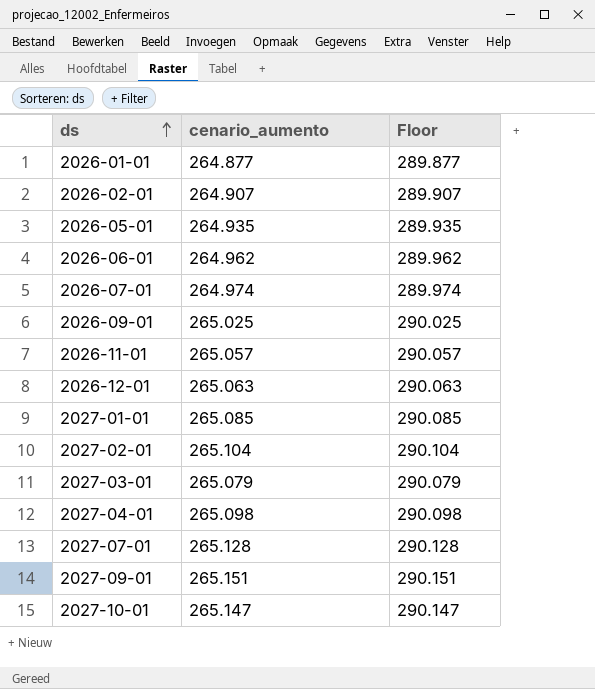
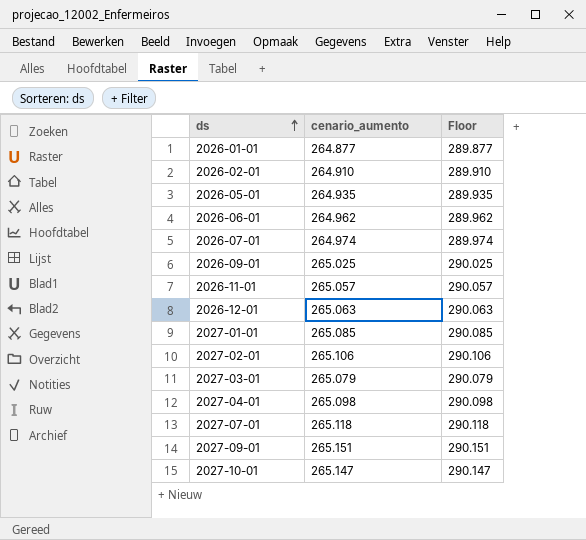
2026-02-01 | cenario_aumento: 264.907 -> 264.910
2026-02-01 | Floor: 289.907 -> 289.910
2027-02-01 | cenario_aumento: 265.104 -> 265.106
2027-02-01 | Floor: 290.104 -> 290.106
2027-07-01 | cenario_aumento: 265.128 -> 265.118
2027-07-01 | Floor: 290.128 -> 290.118

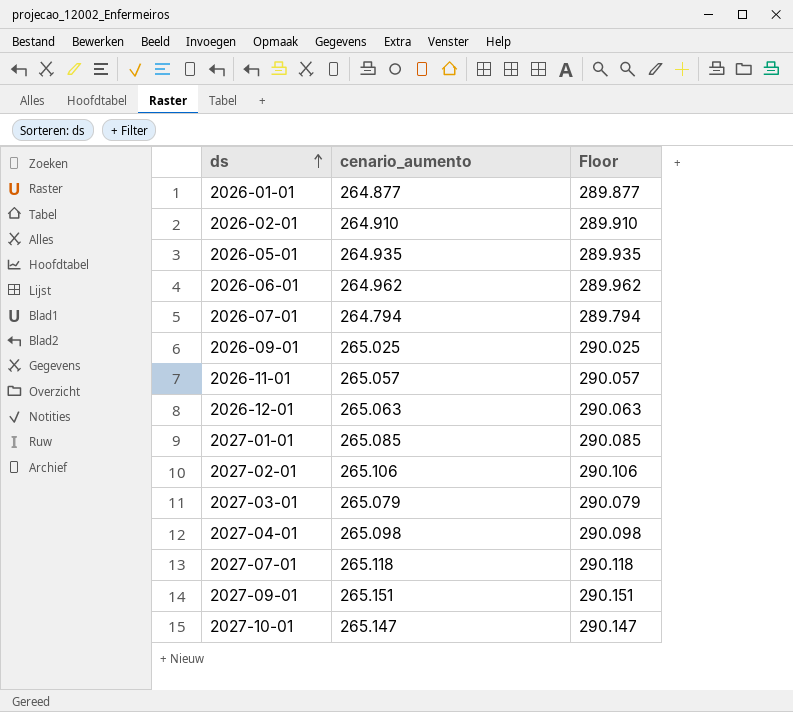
2026-07-01 | cenario_aumento: 264.974 -> 264.794
2026-07-01 | Floor: 289.974 -> 289.794

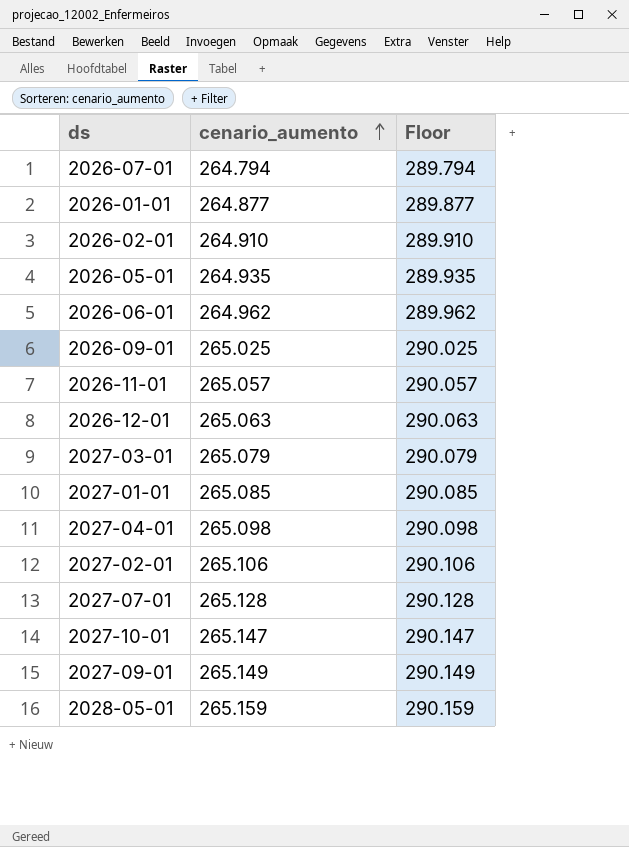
row order: ds ascending -> cenario_aumento ascending
2027-07-01 | cenario_aumento: 265.118 -> 265.128
2027-07-01 | Floor: 290.118 -> 290.128
2027-09-01 | cenario_aumento: 265.151 -> 265.149
2027-09-01 | Floor: 290.151 -> 290.149
row 2028-05-01: none -> 265.159 | 290.159

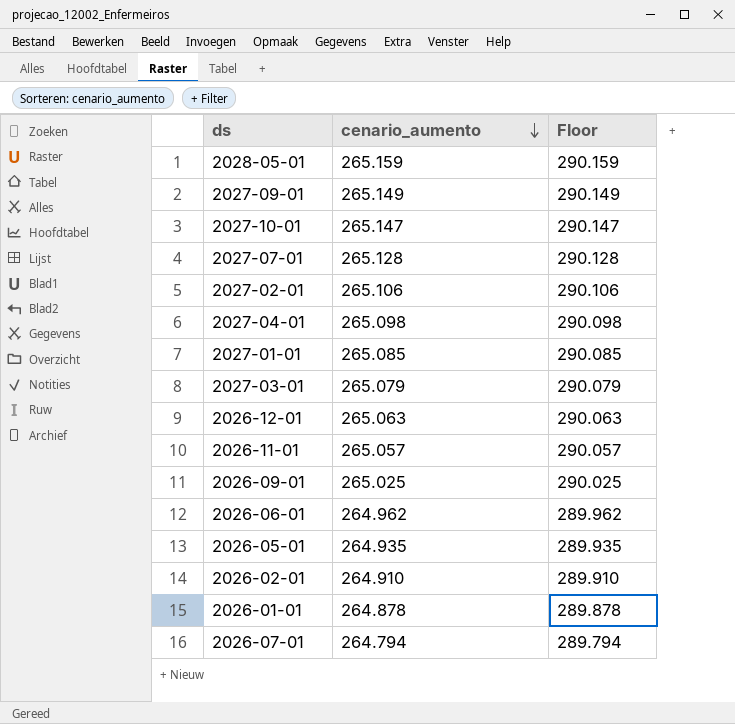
row order: cenario_aumento ascending -> cenario_aumento descending
2026-01-01 | cenario_aumento: 264.877 -> 264.878
2026-01-01 | Floor: 289.877 -> 289.878

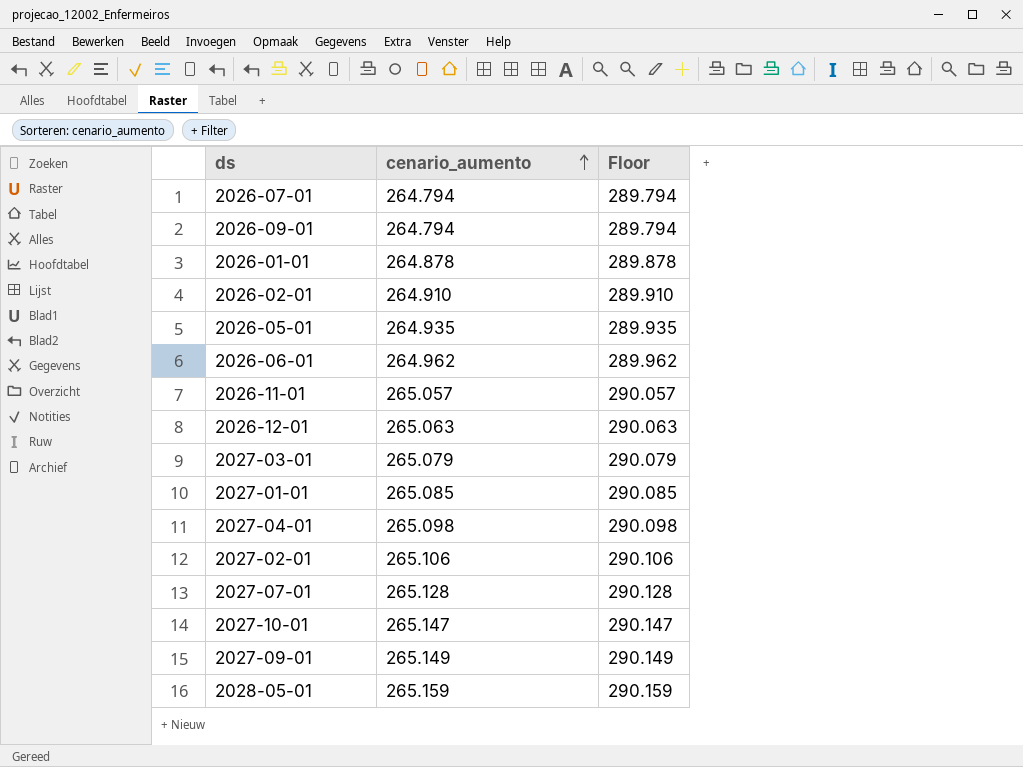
row order: cenario_aumento descending -> cenario_aumento ascending
2026-09-01 | cenario_aumento: 265.025 -> 264.794
2026-09-01 | Floor: 290.025 -> 289.794

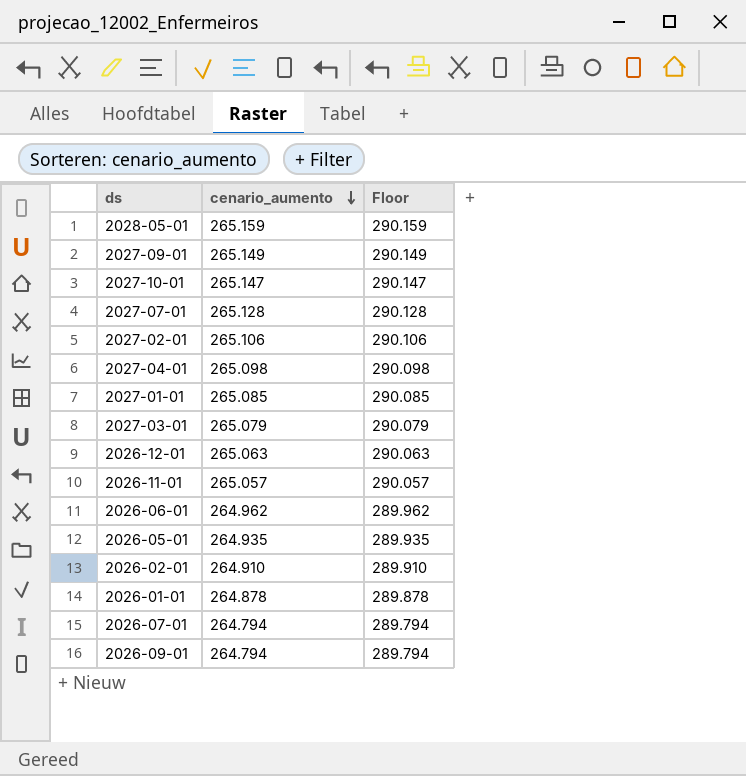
row order: cenario_aumento ascending -> cenario_aumento descending

